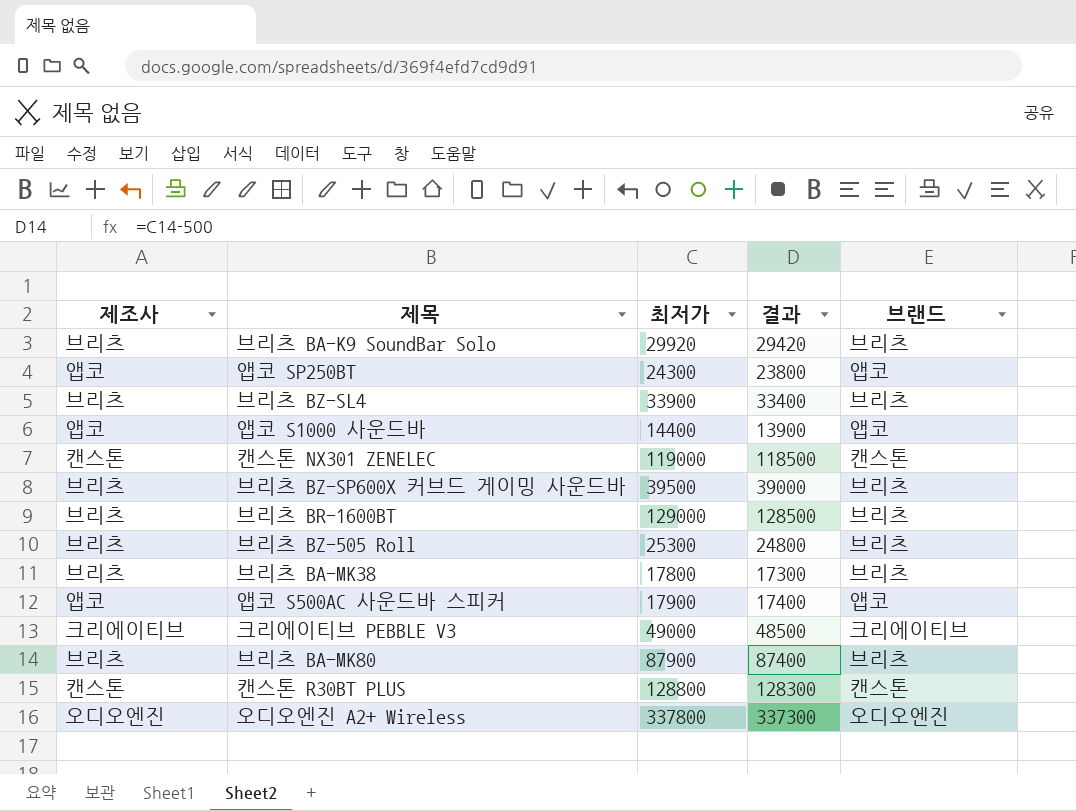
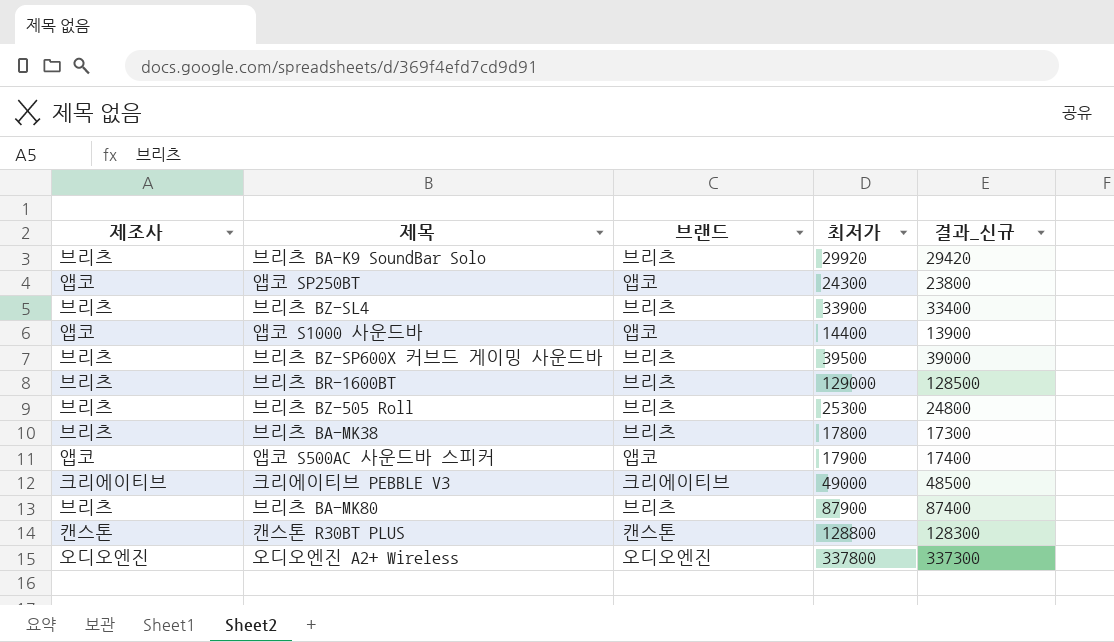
column 브랜드 | position: 5 -> 3
column name: 결과 -> 결과_신규
row 캔스톤 NX301 ZENELEC: 캔스톤 | 119000 | 118500 | 캔스톤 -> none

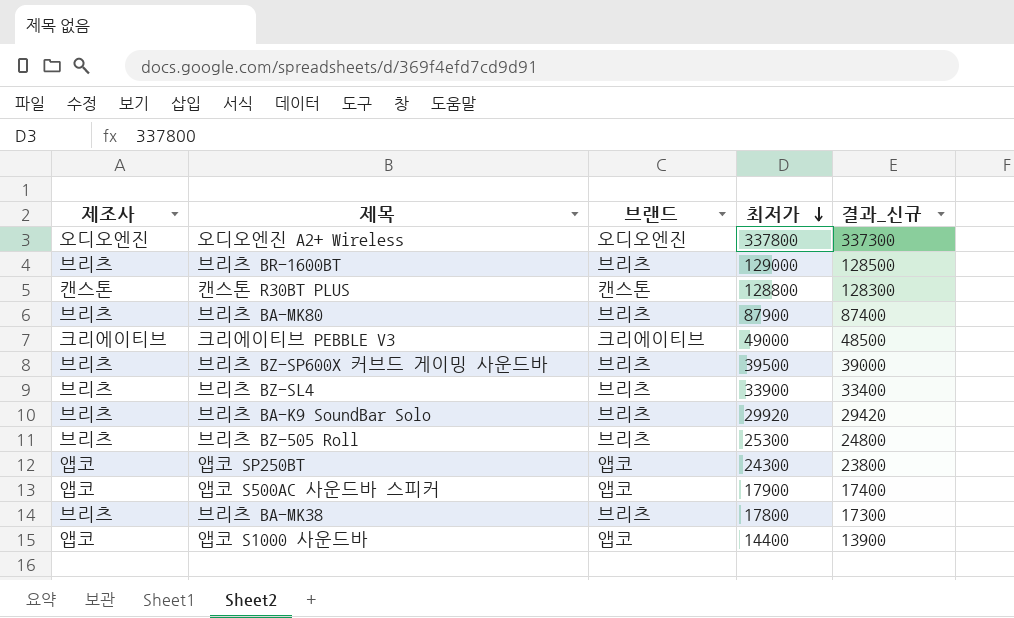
row order: none -> 최저가 descending

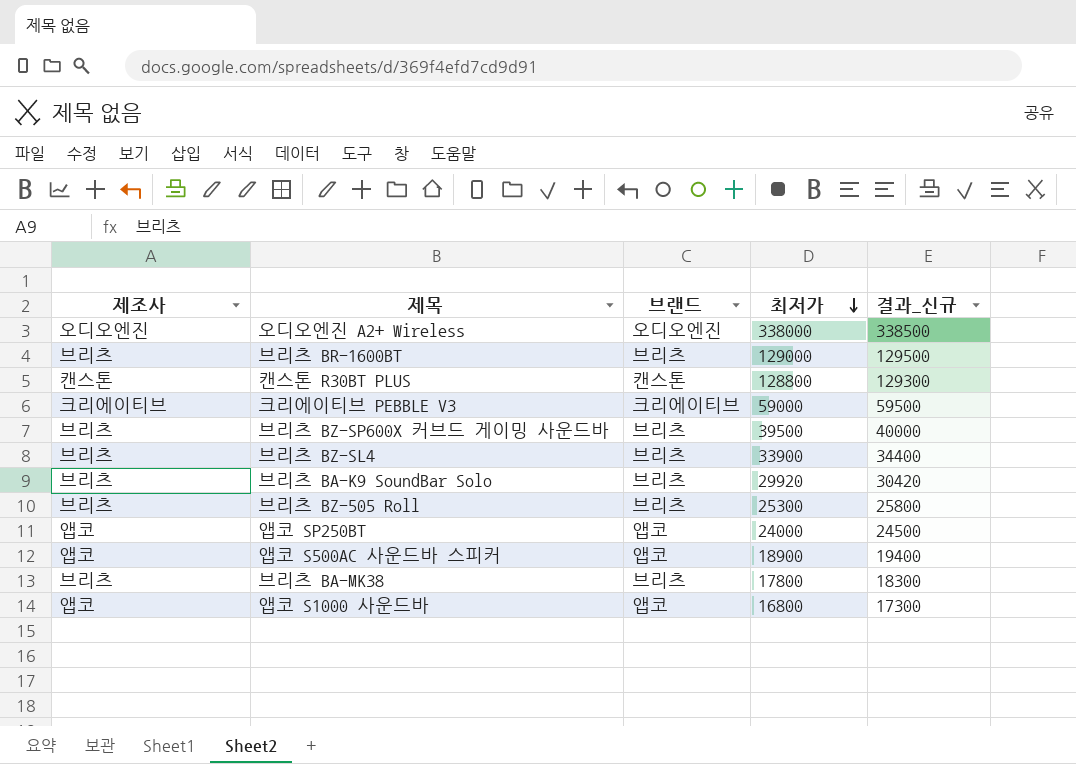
column 결과_신규 | formula: [최저가] - 500 -> [최저가] + 500
row 브리츠 BA-MK80: 브리츠 | 브리츠 | 87900 | 87400 -> none
오디오엔진 A2+ Wireless | 최저가: 337800 -> 338000
크리에이티브 PEBBLE V3 | 최저가: 49000 -> 59000
앱코 SP250BT | 최저가: 24300 -> 24000
앱코 S500AC 사운드바 스피커 | 최저가: 17900 -> 18900
앱코 S1000 사운드바 | 최저가: 14400 -> 16800

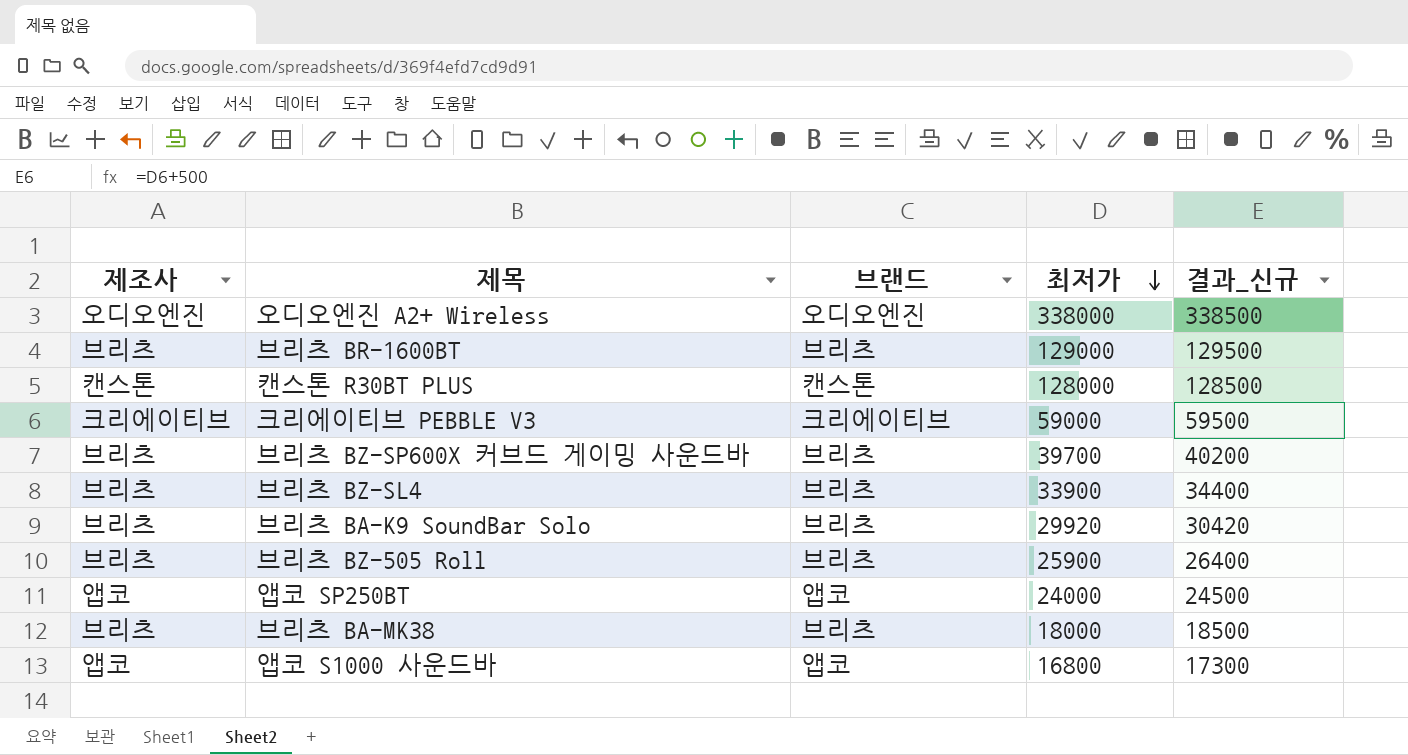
row 앱코 S500AC 사운드바 스피커: 앱코 | 앱코 | 18900 | 19400 -> none
캔스톤 R30BT PLUS | 최저가: 128800 -> 128000
캔스톤 R30BT PLUS | 결과_신규: 129300 -> 128500
브리츠 BZ-SP600X 커브드 게이밍 사운드바 | 최저가: 39500 -> 39700
브리츠 BZ-SP600X 커브드 게이밍 사운드바 | 결과_신규: 40000 -> 40200
브리츠 BZ-505 Roll | 최저가: 25300 -> 25900
브리츠 BZ-505 Roll | 결과_신규: 25800 -> 26400
브리츠 BA-MK38 | 최저가: 17800 -> 18000
브리츠 BA-MK38 | 결과_신규: 18300 -> 18500

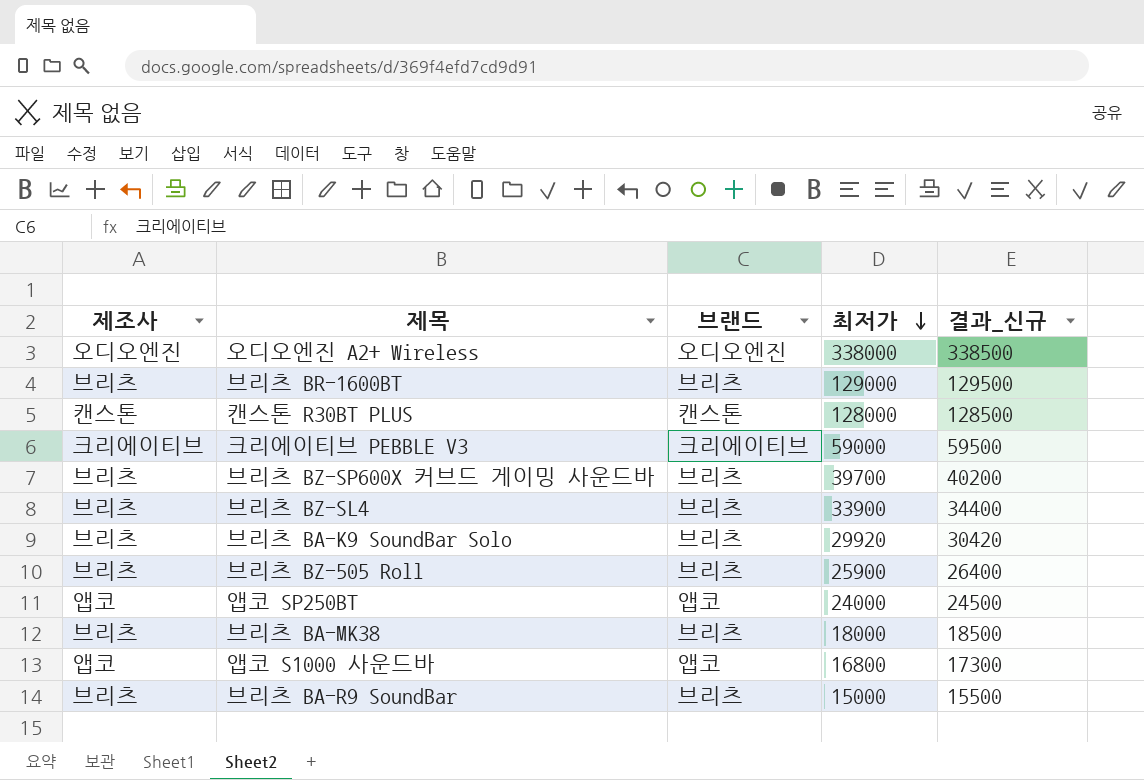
row 브리츠 BA-R9 SoundBar: none -> 브리츠 | 브리츠 | 15000 | 15500

